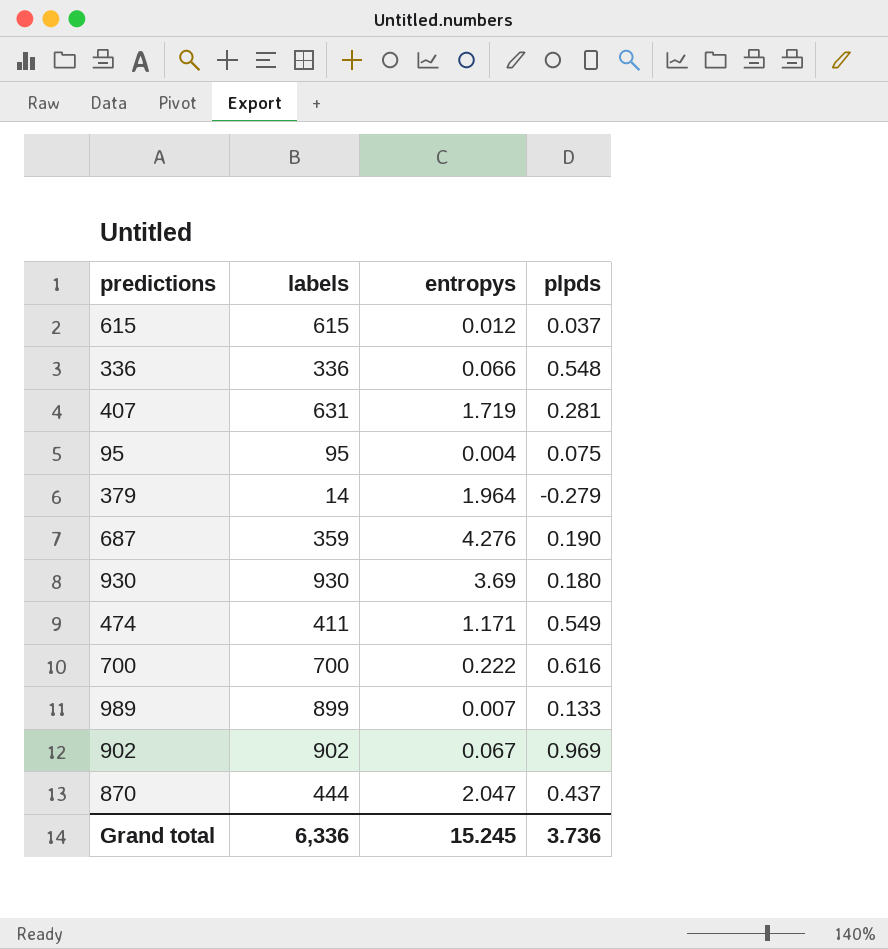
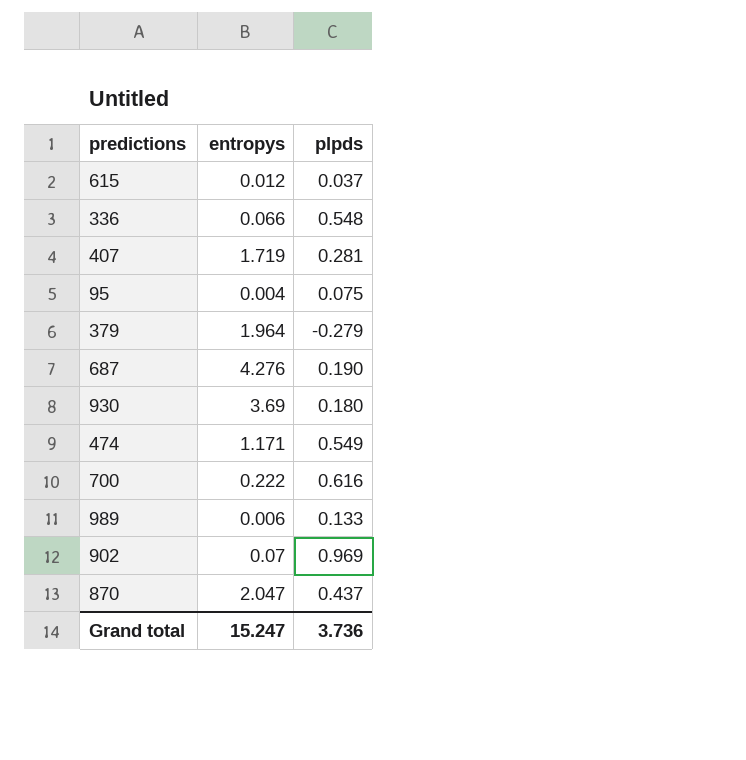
column labels | position: 2 -> none
989 | entropys: 0.007 -> 0.006
902 | entropys: 0.067 -> 0.07
Grand total | entropys: 15.245 -> 15.247

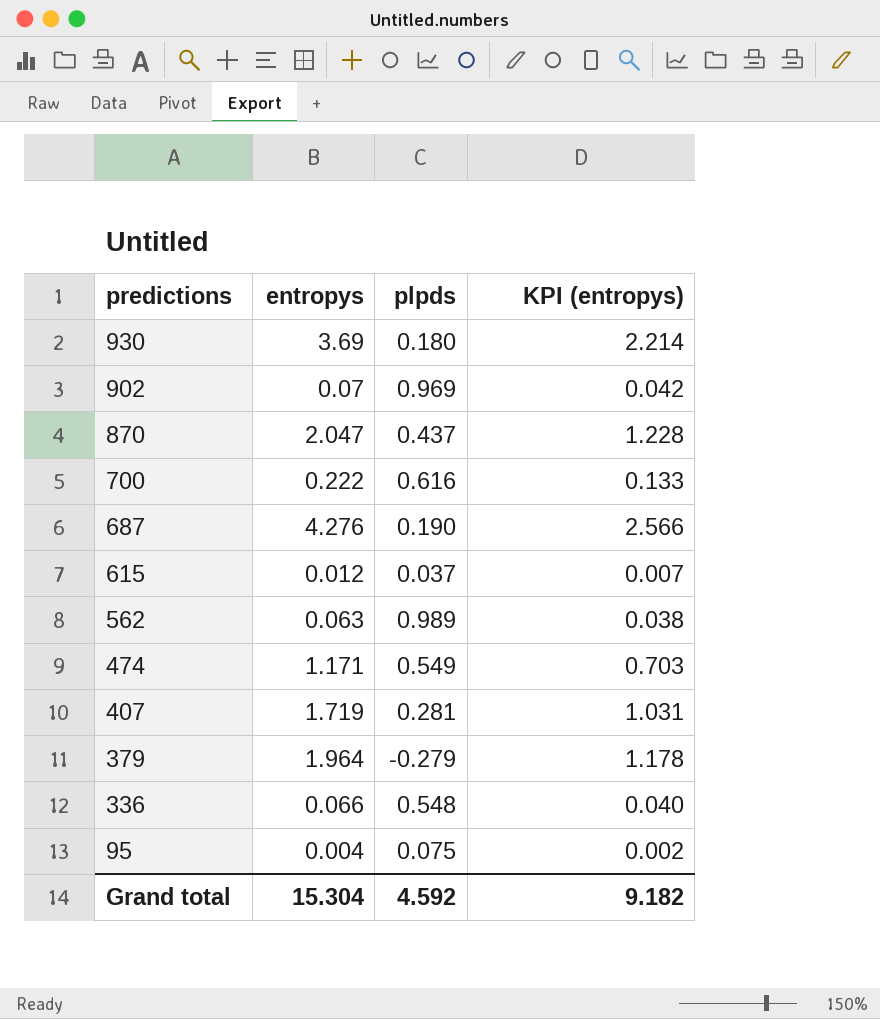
row order: none -> predictions descending
column KPI (entropys) | formula: none -> [entropys] * 0.6
row 989: 0.006 | 0.133 -> none
row 562: none -> 0.063 | 0.989 | 0.038
Grand total | entropys: 15.247 -> 15.304
Grand total | plpds: 3.736 -> 4.592

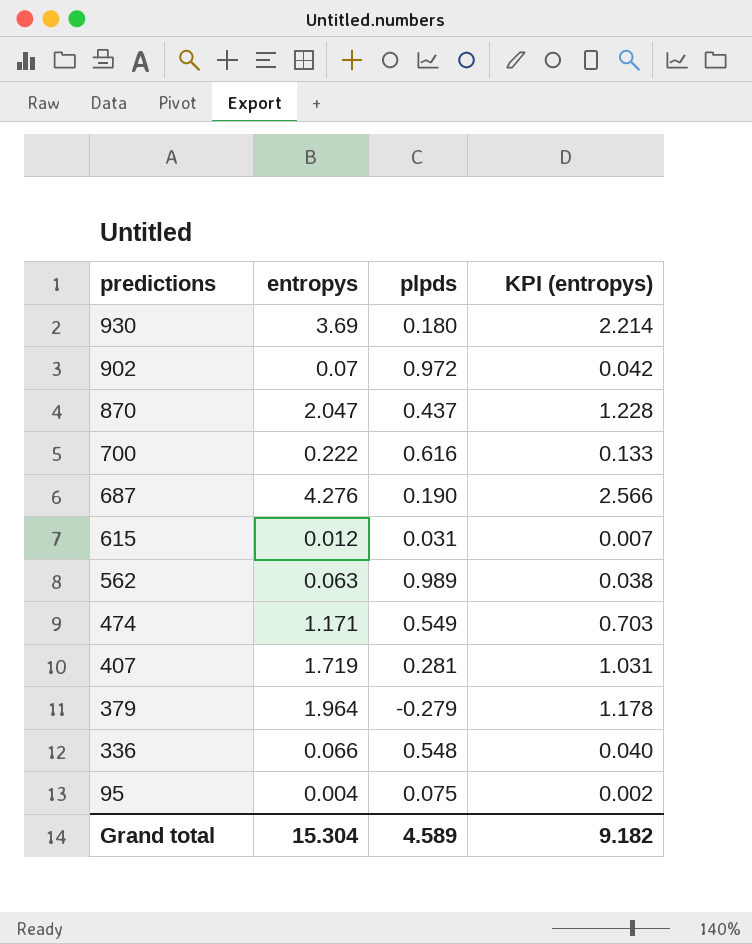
902 | plpds: 0.969 -> 0.972
615 | plpds: 0.037 -> 0.031
Grand total | plpds: 4.592 -> 4.589

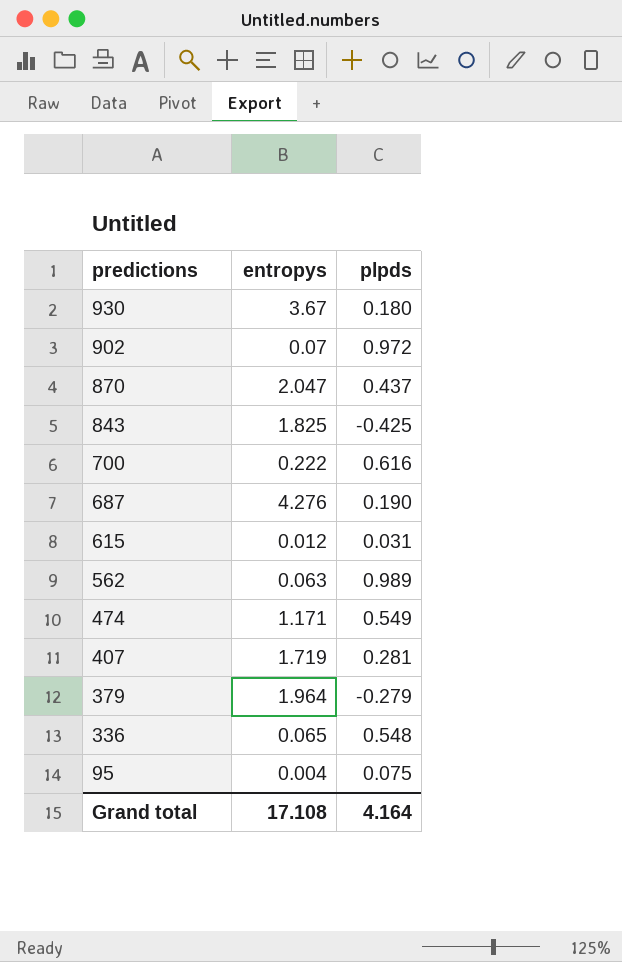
column KPI (entropys) | formula: [entropys] * 0.6 -> none
930 | entropys: 3.69 -> 3.67
row 843: none -> 1.825 | -0.425
336 | entropys: 0.066 -> 0.065
Grand total | entropys: 15.304 -> 17.108
Grand total | plpds: 4.589 -> 4.164

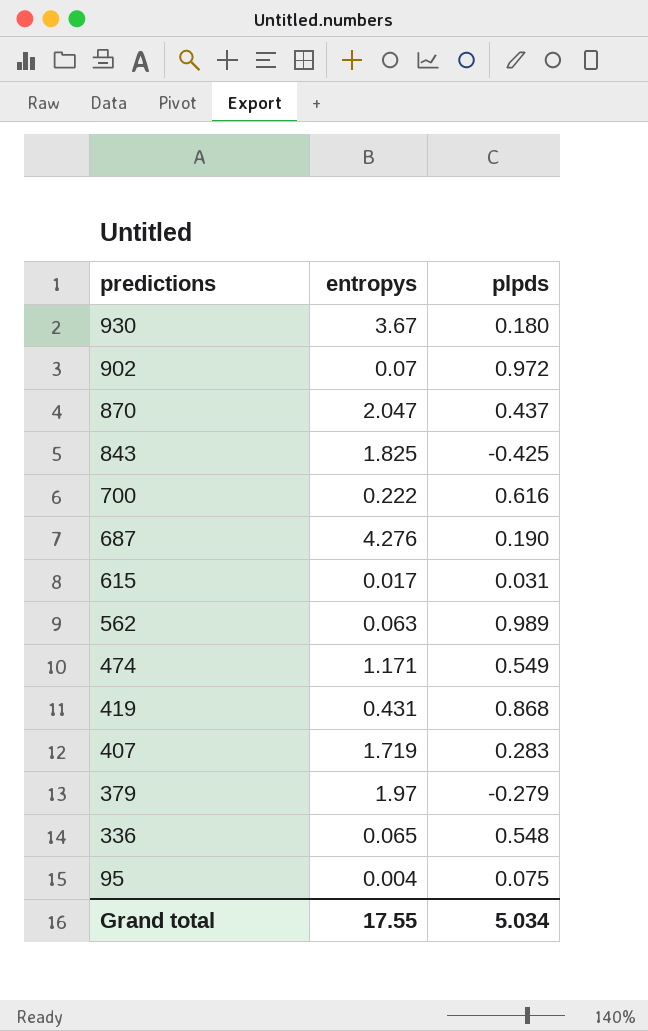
615 | entropys: 0.012 -> 0.017
row 419: none -> 0.431 | 0.868
407 | plpds: 0.281 -> 0.283
379 | entropys: 1.964 -> 1.97
Grand total | entropys: 17.108 -> 17.55
Grand total | plpds: 4.164 -> 5.034

